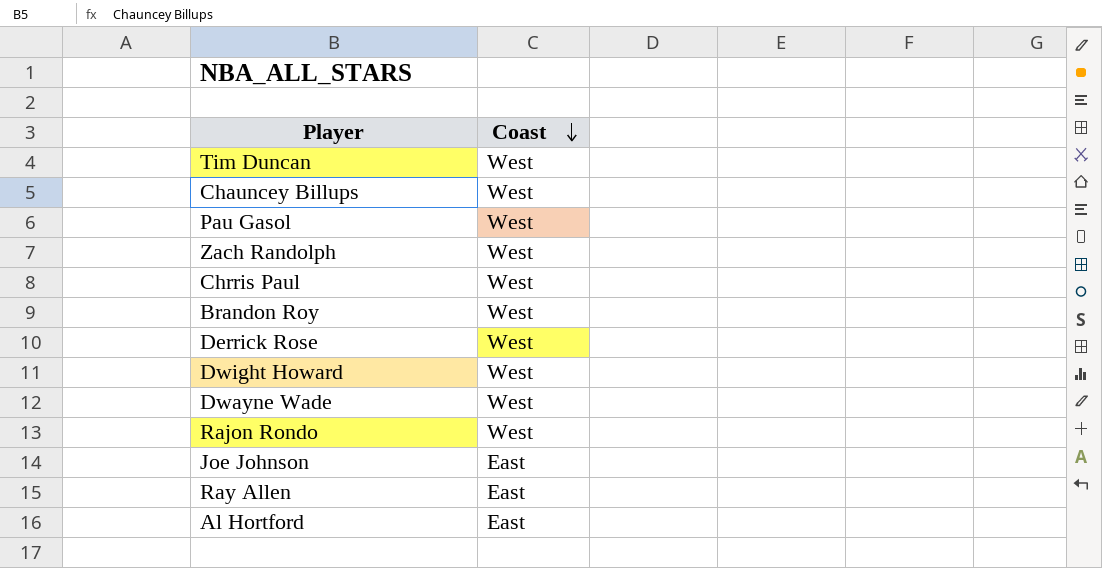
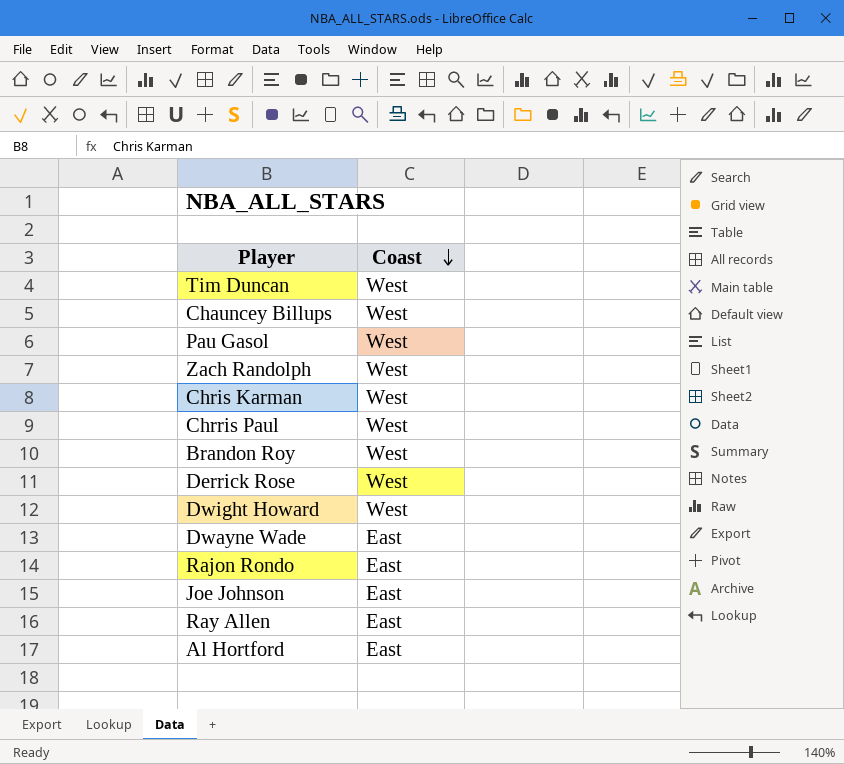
row Chris Karman: none -> West
Dwayne Wade | Coast: West -> East
Rajon Rondo | Coast: West -> East

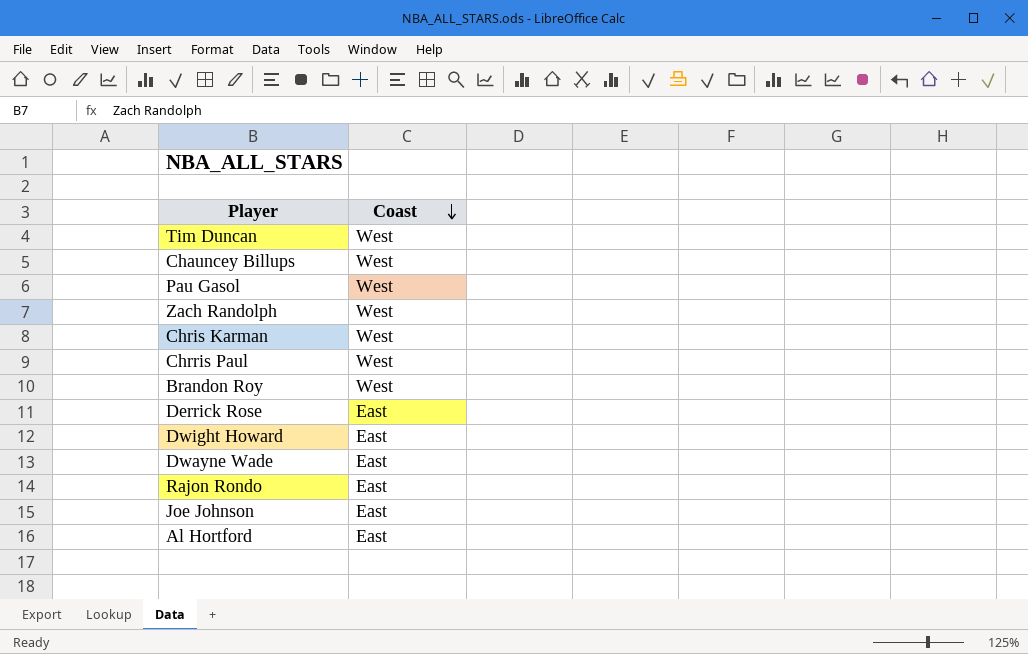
row Ray Allen: East -> none
Derrick Rose | Coast: West -> East
Dwight Howard | Coast: West -> East

